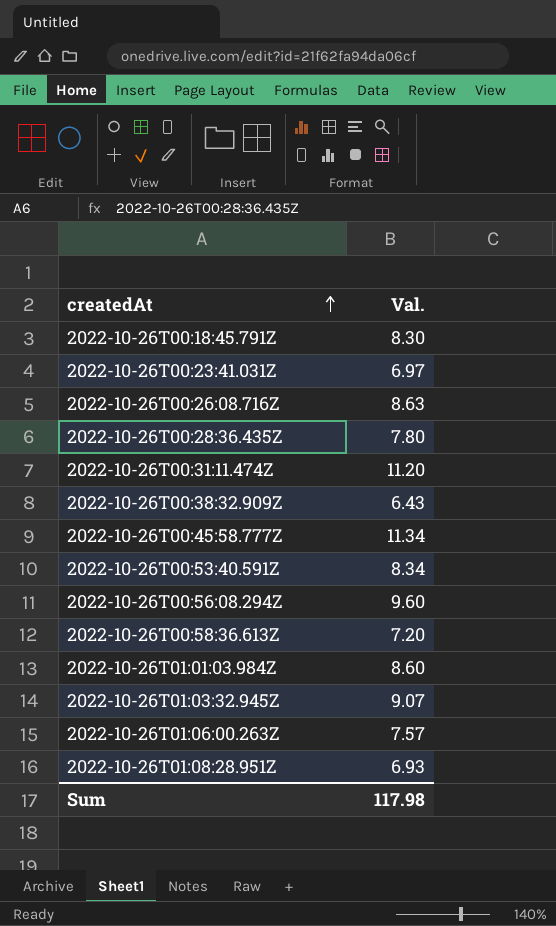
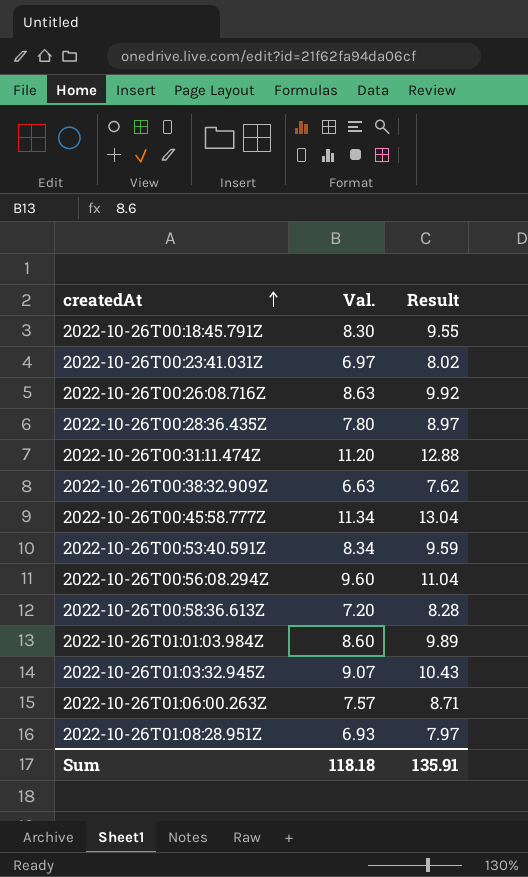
column Result | formula: none -> [Val.] * 1.15
2022-10-26T00:38:32.909Z | Val.: 6.43 -> 6.63
Sum | Val.: 117.98 -> 118.18

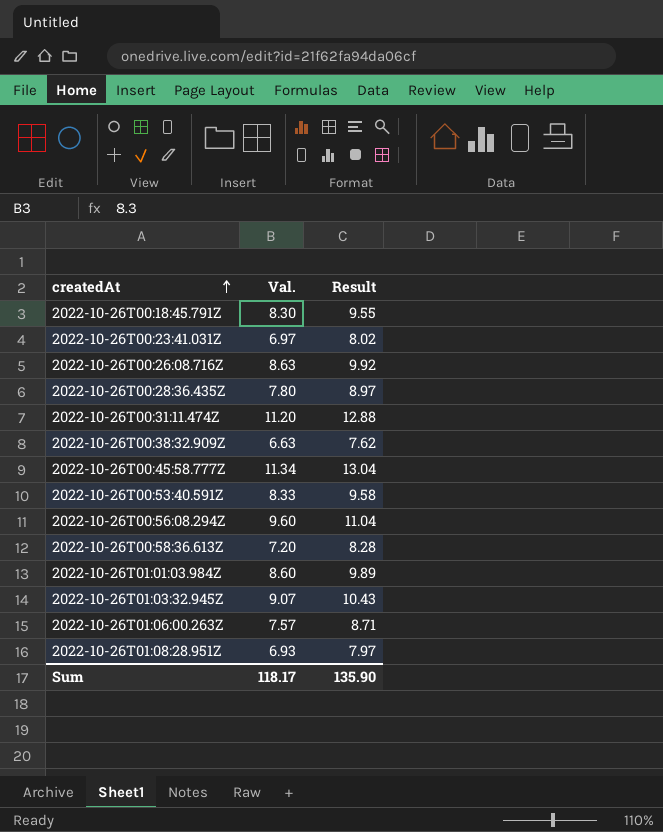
2022-10-26T00:53:40.591Z | Val.: 8.34 -> 8.33
2022-10-26T00:53:40.591Z | Result: 9.59 -> 9.58
Sum | Val.: 118.18 -> 118.17
Sum | Result: 135.91 -> 135.90

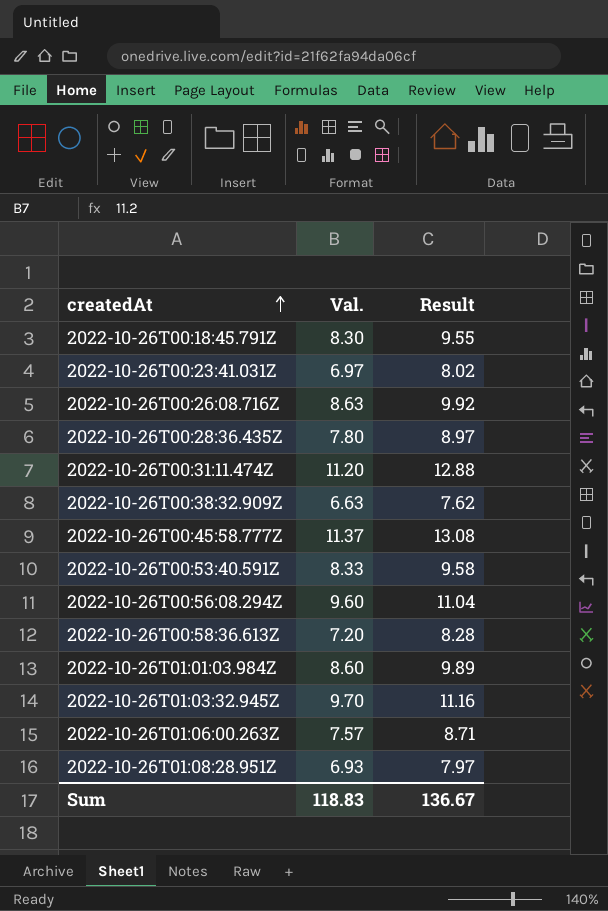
2022-10-26T00:45:58.777Z | Val.: 11.34 -> 11.37
2022-10-26T00:45:58.777Z | Result: 13.04 -> 13.08
2022-10-26T01:03:32.945Z | Val.: 9.07 -> 9.70
2022-10-26T01:03:32.945Z | Result: 10.43 -> 11.16
Sum | Val.: 118.17 -> 118.83
Sum | Result: 135.90 -> 136.67

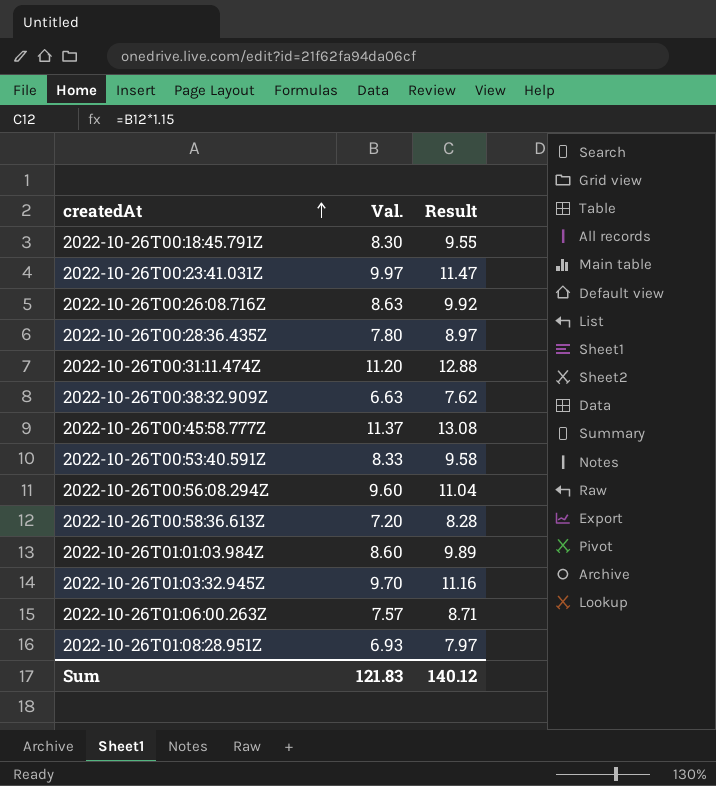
2022-10-26T00:23:41.031Z | Val.: 6.97 -> 9.97
2022-10-26T00:23:41.031Z | Result: 8.02 -> 11.47
Sum | Val.: 118.83 -> 121.83
Sum | Result: 136.67 -> 140.12

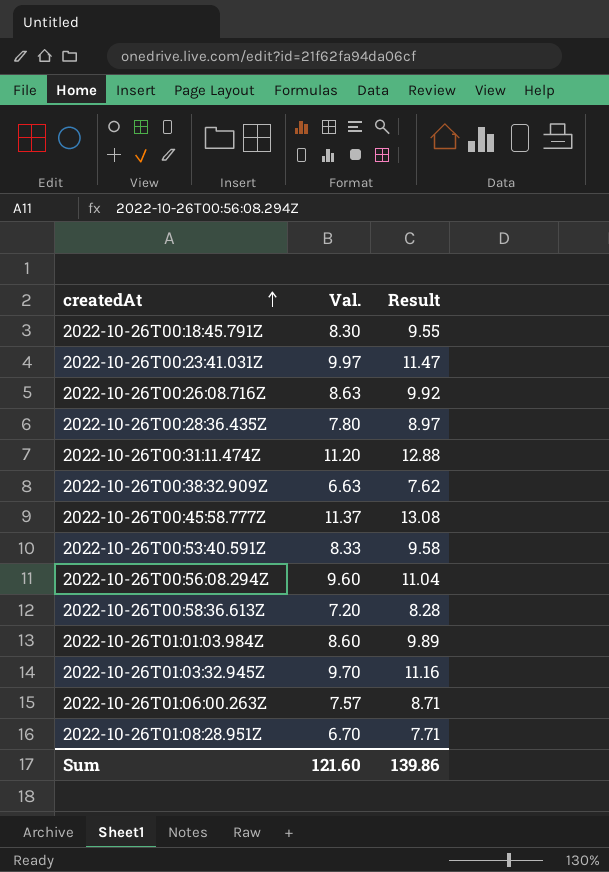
2022-10-26T01:08:28.951Z | Val.: 6.93 -> 6.70
2022-10-26T01:08:28.951Z | Result: 7.97 -> 7.71
Sum | Val.: 121.83 -> 121.60
Sum | Result: 140.12 -> 139.86

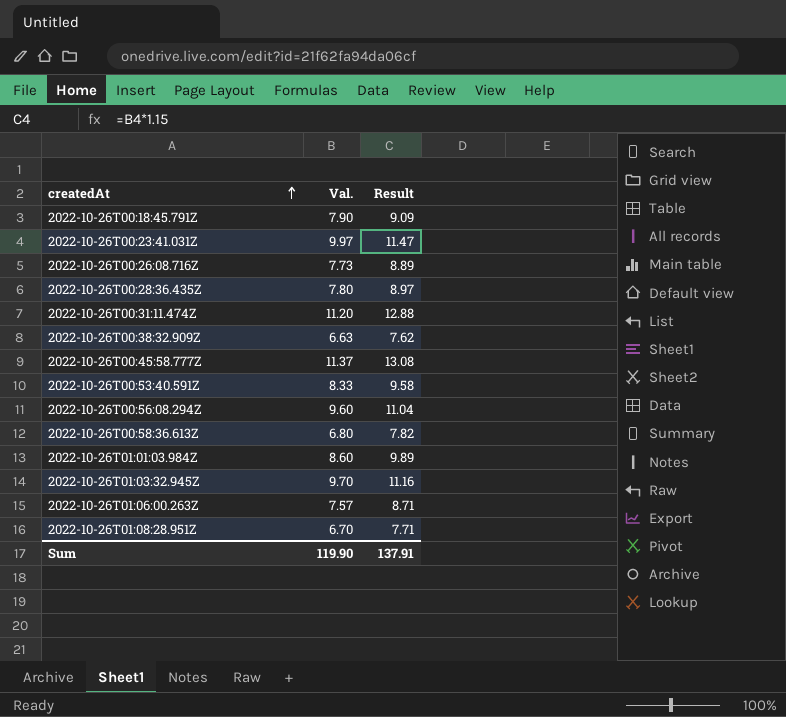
2022-10-26T00:18:45.791Z | Val.: 8.30 -> 7.90
2022-10-26T00:18:45.791Z | Result: 9.55 -> 9.09
2022-10-26T00:26:08.716Z | Val.: 8.63 -> 7.73
2022-10-26T00:26:08.716Z | Result: 9.92 -> 8.89
2022-10-26T00:58:36.613Z | Val.: 7.20 -> 6.80
2022-10-26T00:58:36.613Z | Result: 8.28 -> 7.82
Sum | Val.: 121.60 -> 119.90
Sum | Result: 139.86 -> 137.91

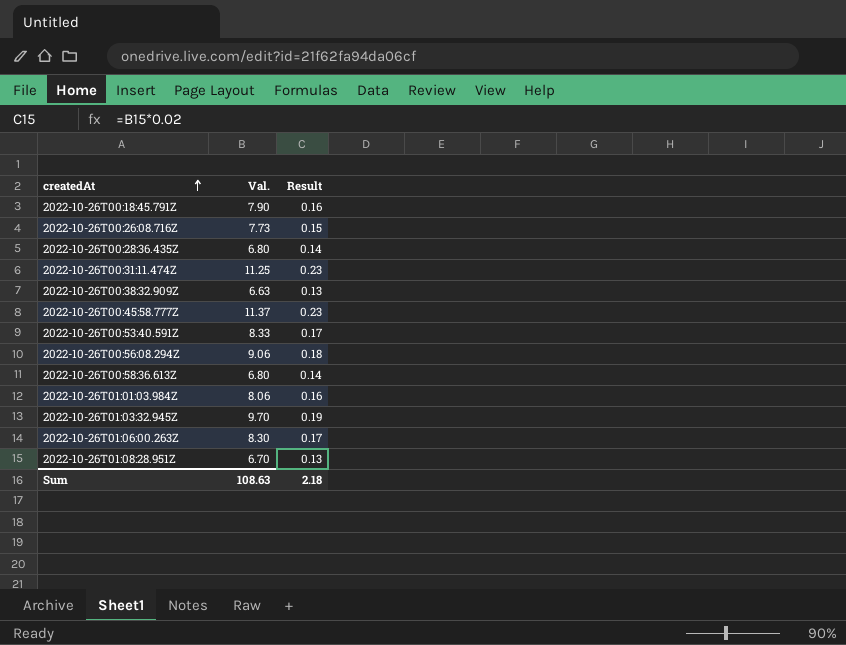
column Result | formula: [Val.] * 1.15 -> [Val.] * 0.02
row 2022-10-26T00:23:41.031Z: 9.97 | 11.47 -> none
2022-10-26T00:28:36.435Z | Val.: 7.80 -> 6.80
2022-10-26T00:31:11.474Z | Val.: 11.20 -> 11.25
2022-10-26T00:56:08.294Z | Val.: 9.60 -> 9.06
2022-10-26T01:01:03.984Z | Val.: 8.60 -> 8.06
2022-10-26T01:06:00.263Z | Val.: 7.57 -> 8.30
Sum | Val.: 119.90 -> 108.63
Sum | Result: 137.91 -> 2.18

